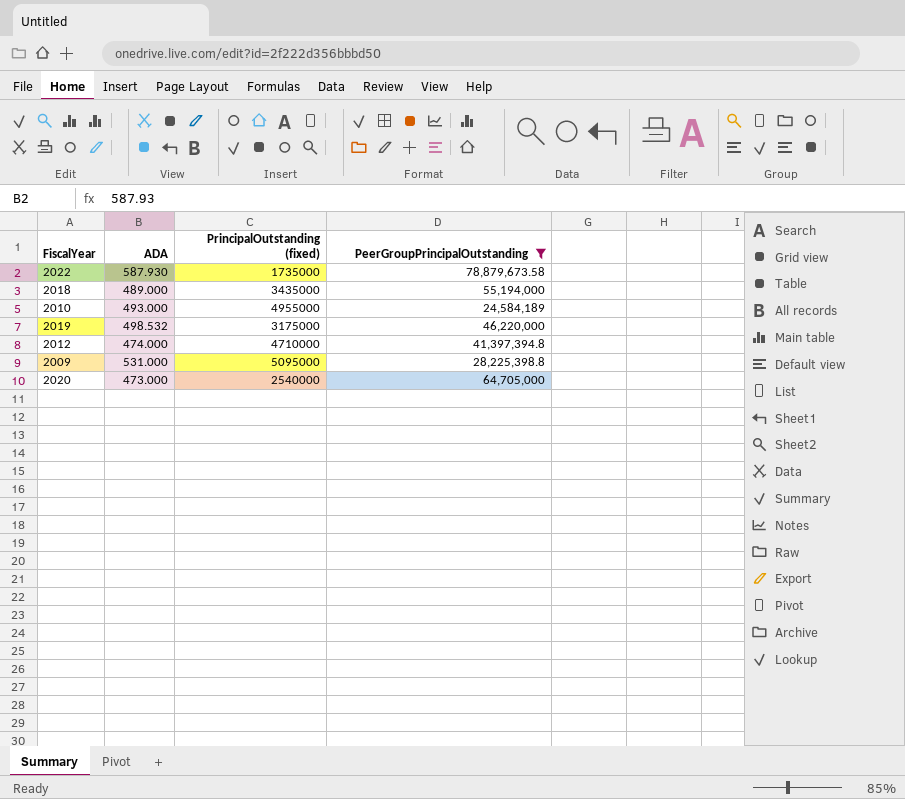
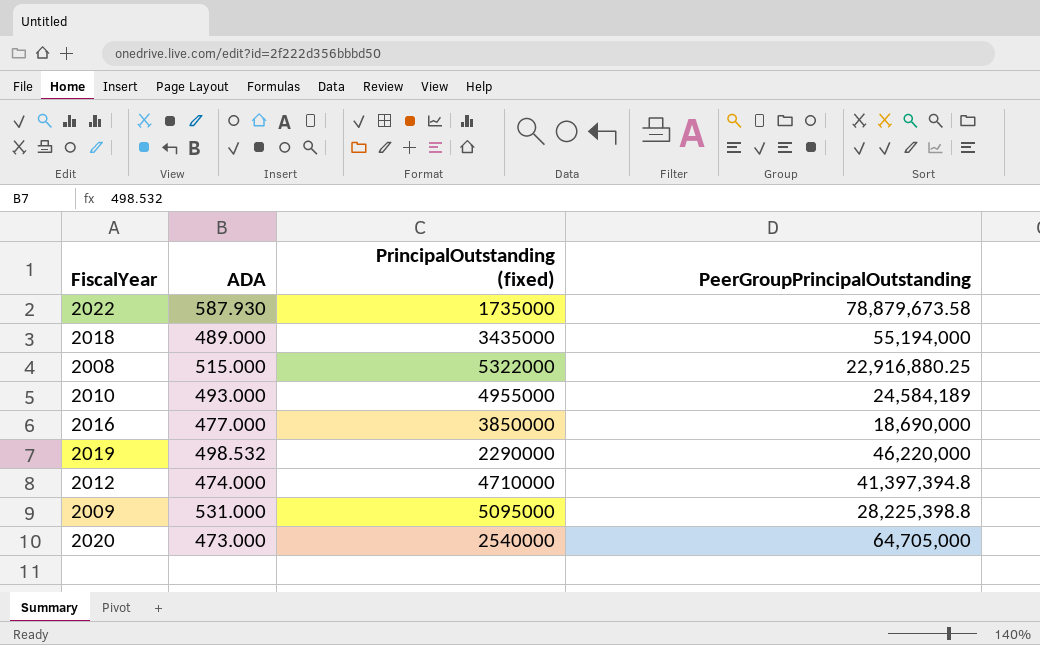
filter: PeerGroupPrincipalOutstanding >= 24,584,189 -> none
2019 | PrincipalOutstanding (fixed): 3175000 -> 2290000

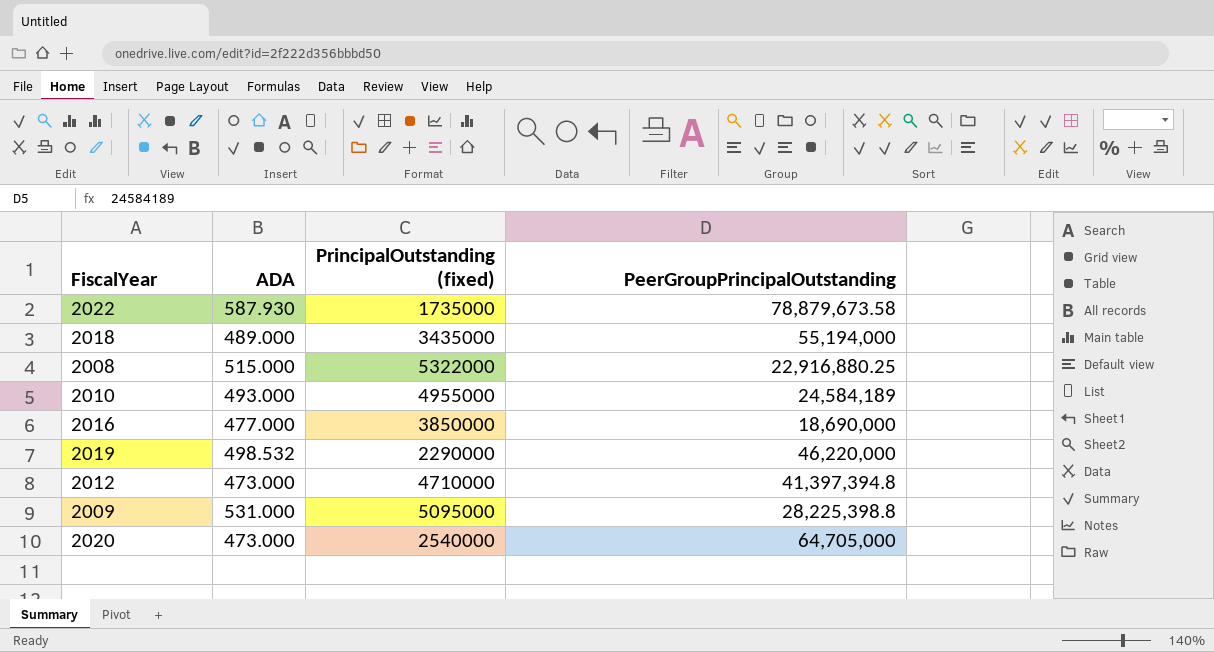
2012 | ADA: 474.000 -> 473.000

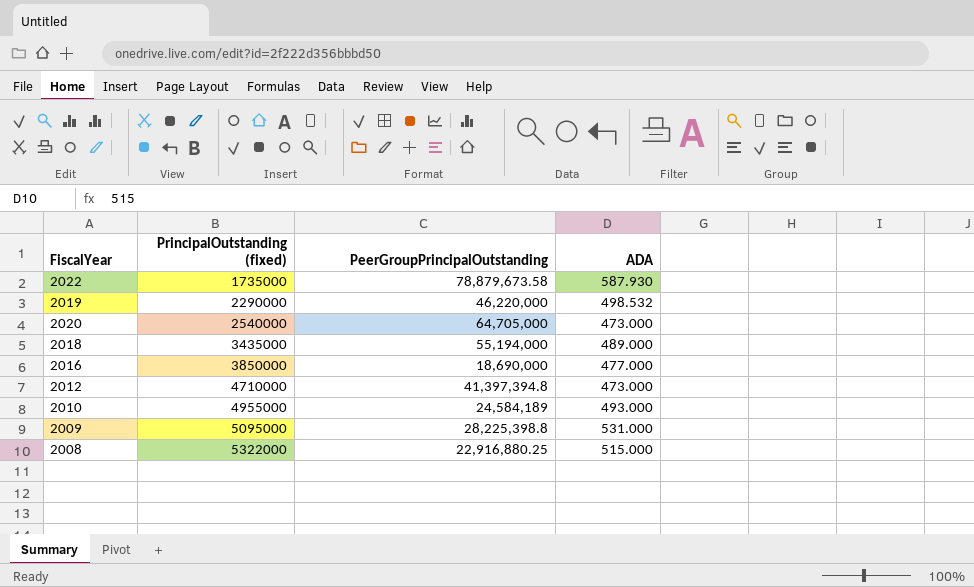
row order: none -> PrincipalOutstanding (fixed) ascending
column ADA | position: 2 -> 4

